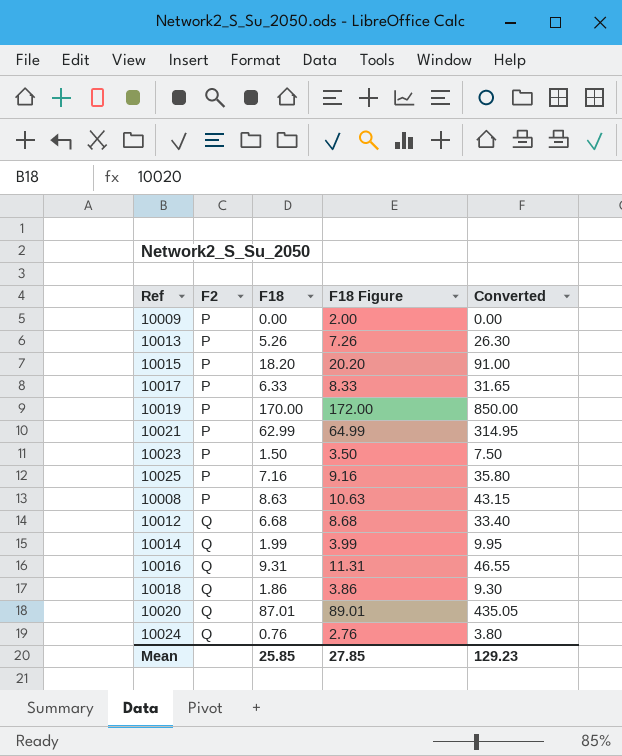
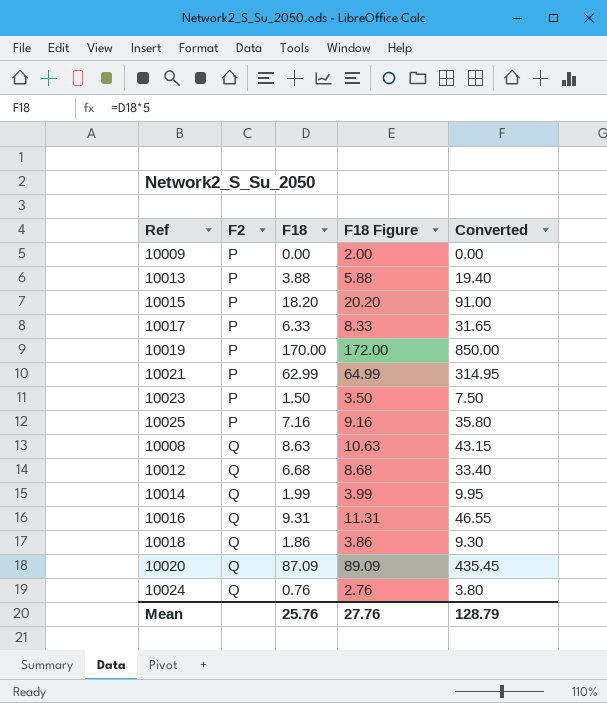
10013 | F18: 5.26 -> 3.88
10013 | F18 Figure: 7.26 -> 5.88
10013 | Converted: 26.30 -> 19.40
10008 | F2: P -> Q
10020 | F18: 87.01 -> 87.09
10020 | F18 Figure: 89.01 -> 89.09
10020 | Converted: 435.05 -> 435.45
Mean | F18: 25.85 -> 25.76
Mean | F18 Figure: 27.85 -> 27.76
Mean | Converted: 129.23 -> 128.79

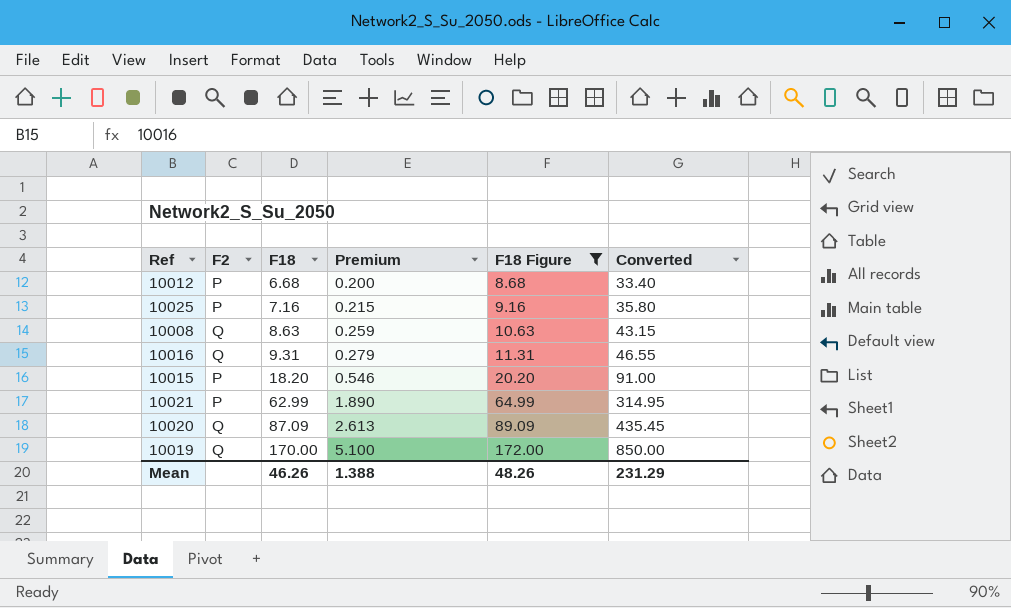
filter: none -> F18 Figure >= 8.68
row order: F2 ascending -> F18 ascending
column Premium | formula: none -> [F18] * 0.03
10012 | F2: Q -> P
10019 | F2: P -> Q
Mean | F18: 25.76 -> 46.26
Mean | F18 Figure: 27.76 -> 48.26
Mean | Converted: 128.79 -> 231.29

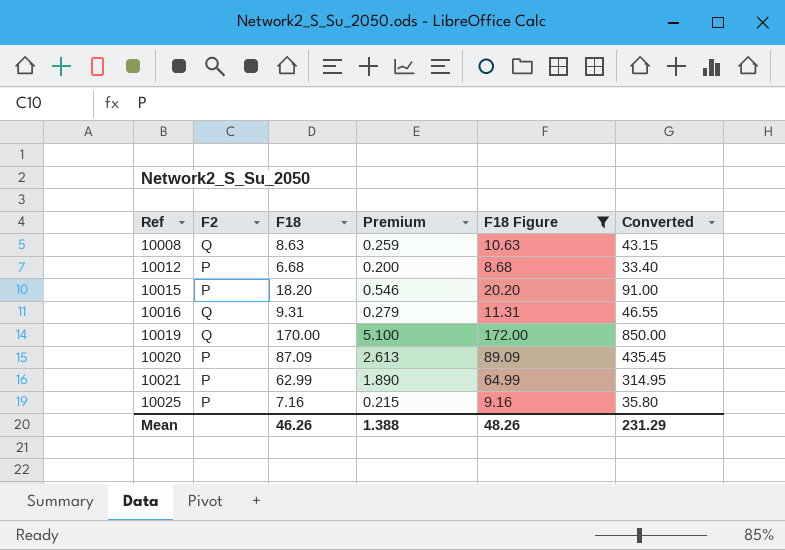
row order: F18 ascending -> Ref ascending
10020 | F2: Q -> P

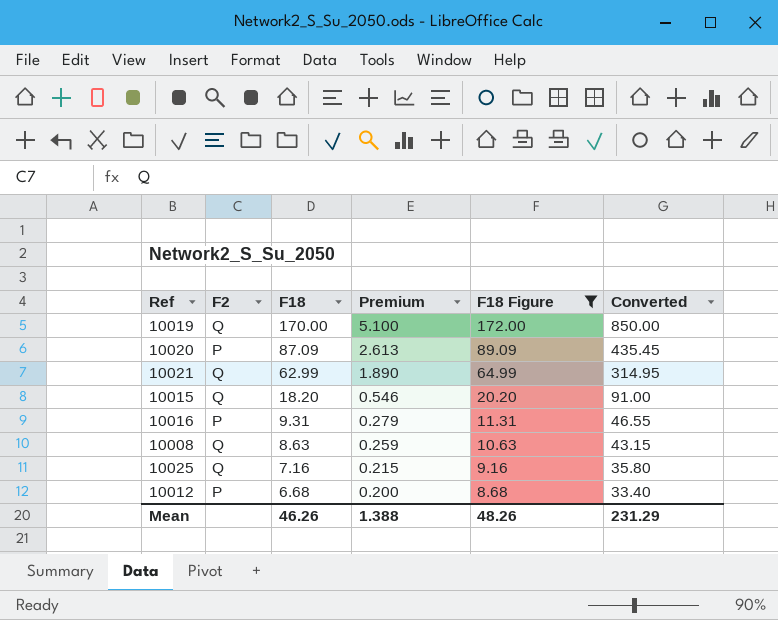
row order: Ref ascending -> F18 descending
10021 | F2: P -> Q
10015 | F2: P -> Q
10016 | F2: Q -> P
10025 | F2: P -> Q

